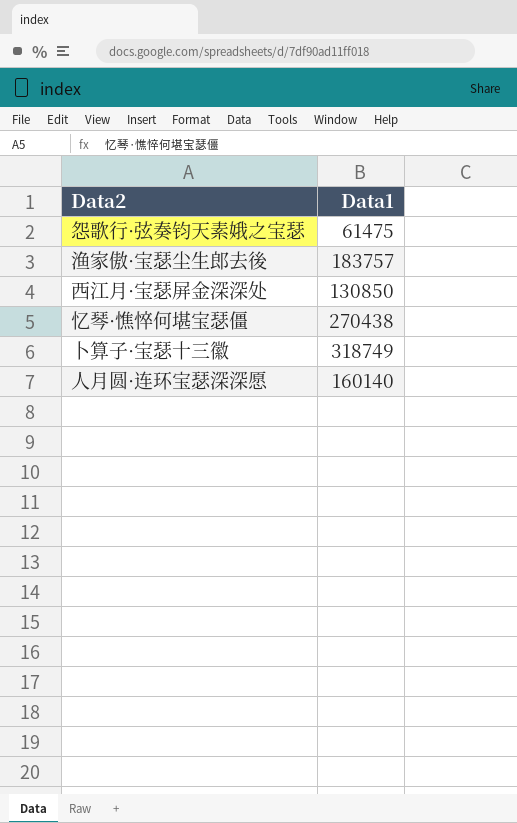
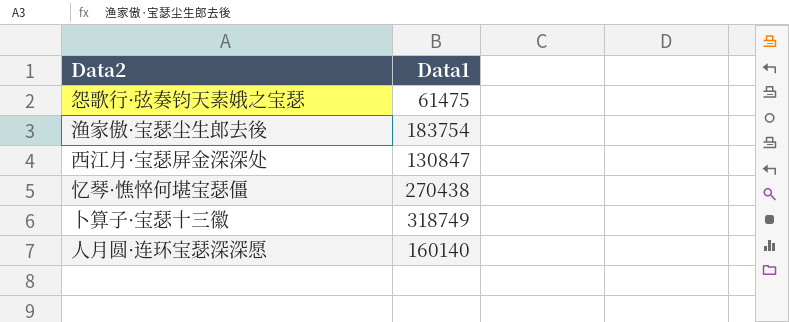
渔家傲·宝瑟尘生郎去後 | Data1: 183757 -> 183754
西江月·宝瑟屏金深深处 | Data1: 130850 -> 130847

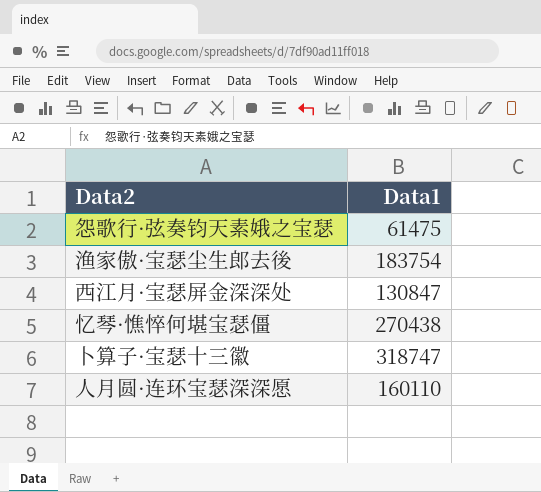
卜算子·宝瑟十三徽 | Data1: 318749 -> 318747
人月圆·连环宝瑟深深愿 | Data1: 160140 -> 160110

